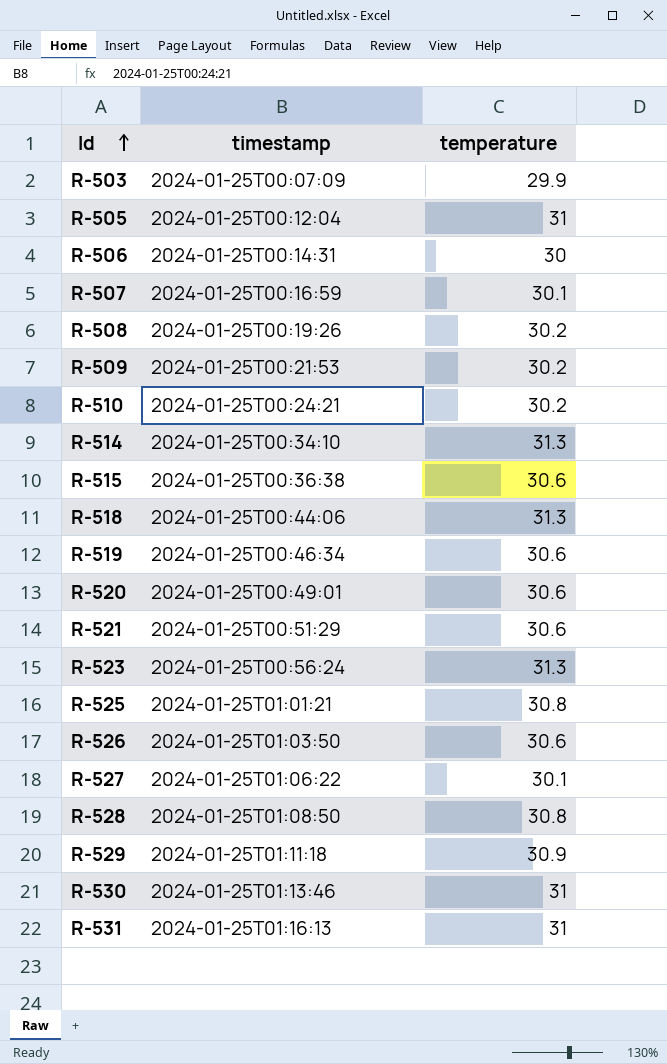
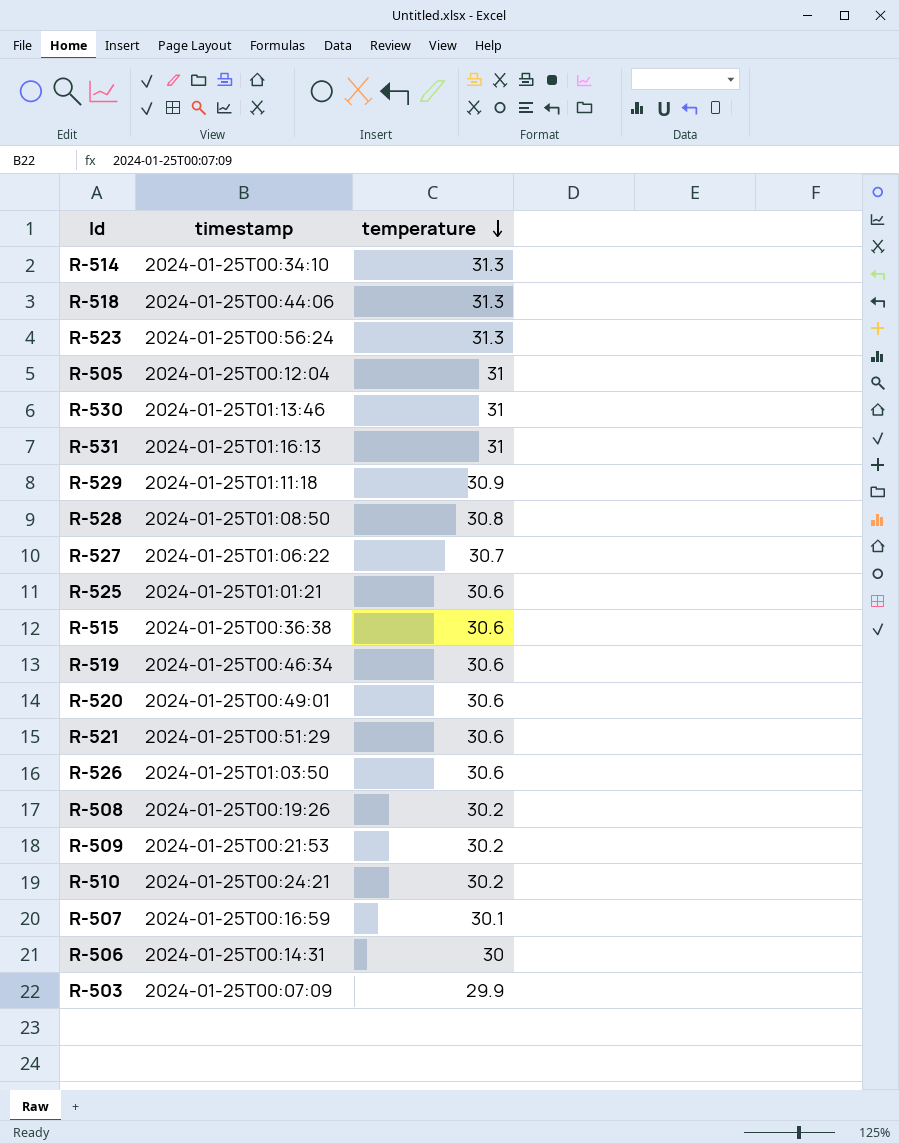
row order: Id ascending -> temperature descending
R-527 | temperature: 30.1 -> 30.7
R-525 | temperature: 30.8 -> 30.6

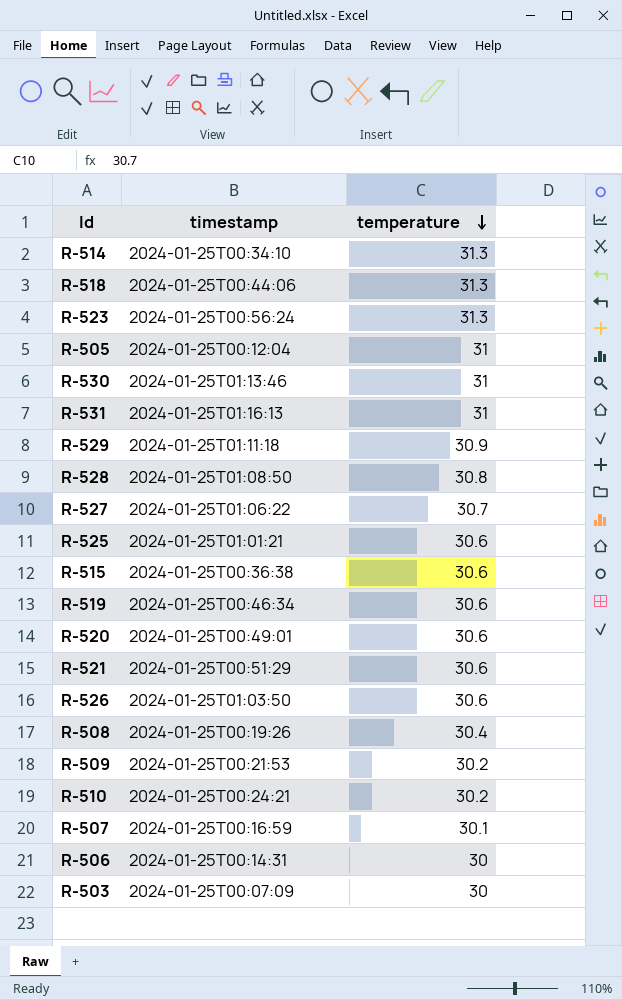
R-508 | temperature: 30.2 -> 30.4
R-503 | temperature: 29.9 -> 30

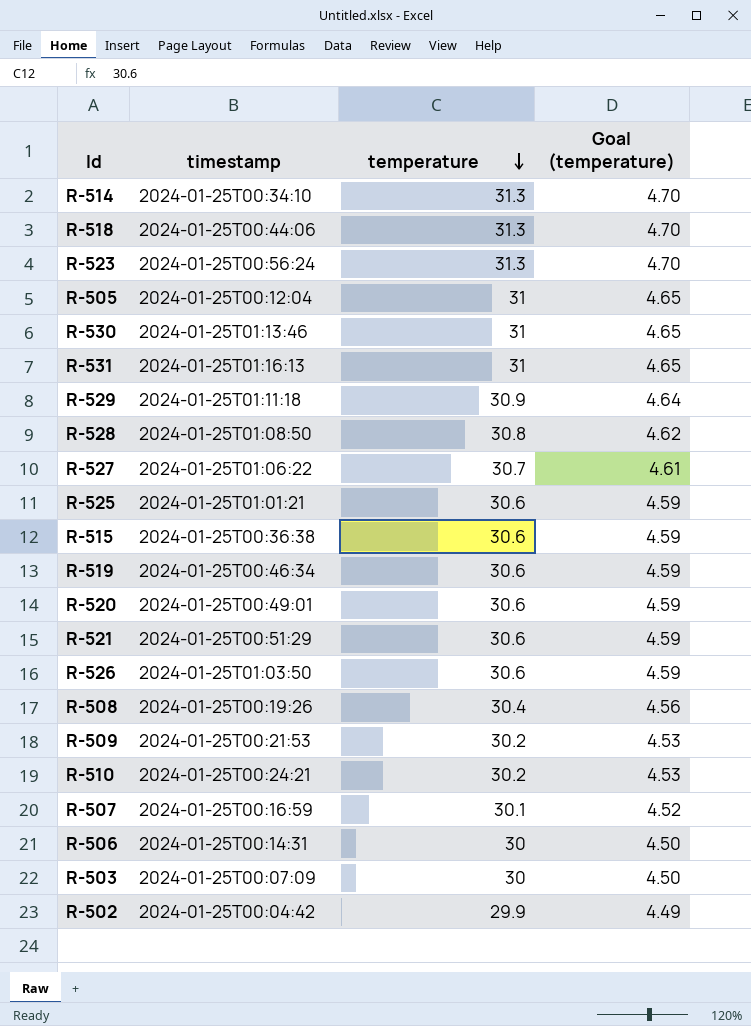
column Goal (temperature) | formula: none -> [temperature] * 0.15
row R-502: none -> 2024-01-25T00:04:42 | 29.9 | 4.49

